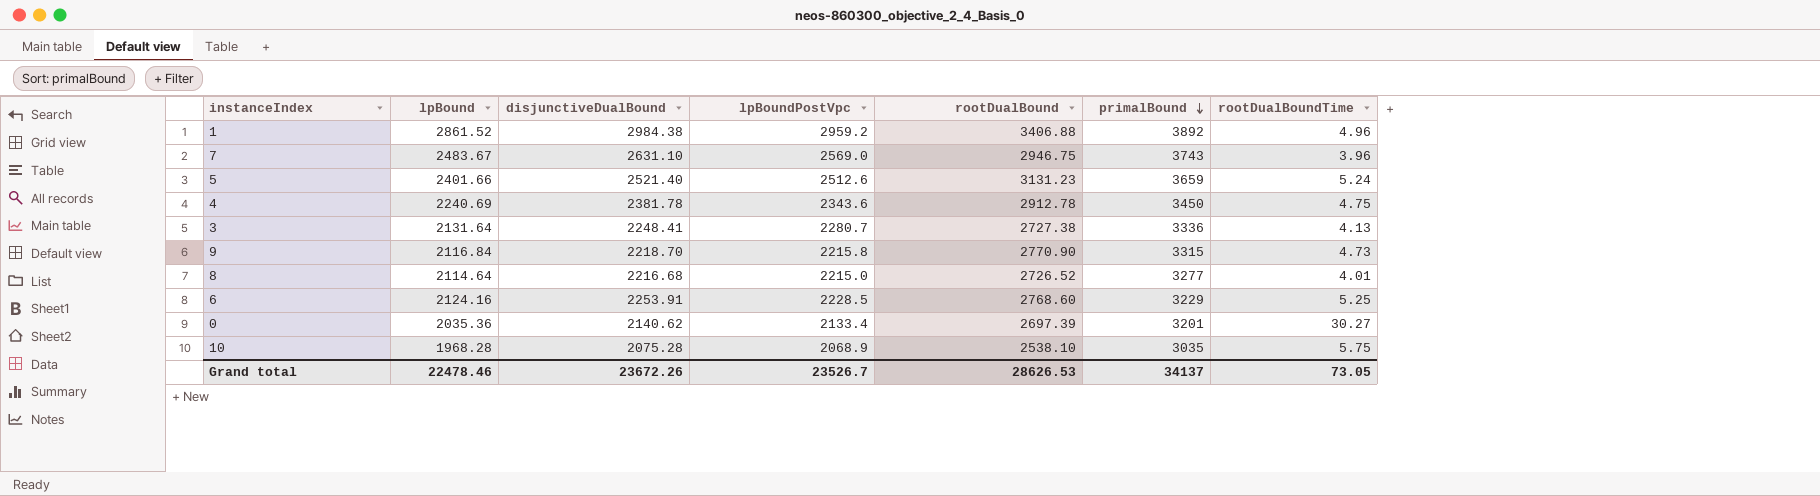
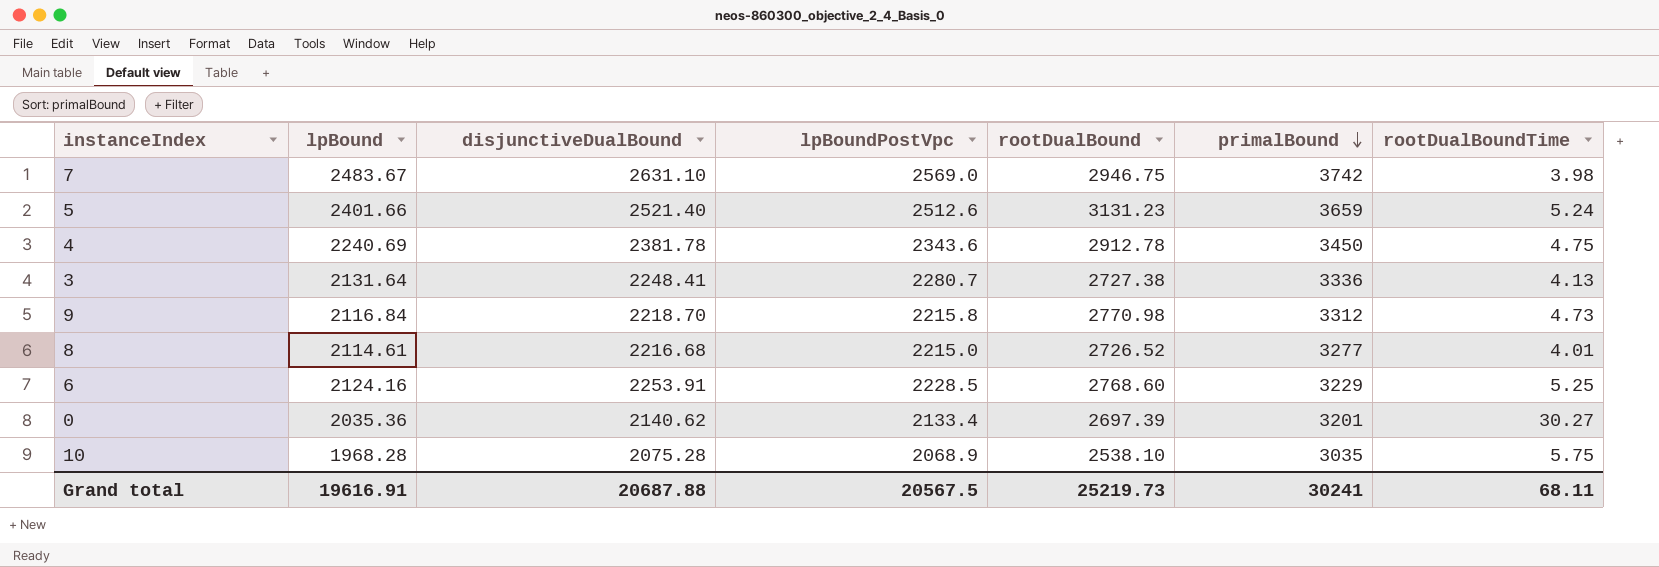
row 1: 2861.52 | 2984.38 | 2959.2 | 3406.88 | 3892 | 4.96 -> none
7 | primalBound: 3743 -> 3742
7 | rootDualBoundTime: 3.96 -> 3.98
9 | rootDualBound: 2770.90 -> 2770.98
9 | primalBound: 3315 -> 3312
8 | lpBound: 2114.64 -> 2114.61
Grand total | lpBound: 22478.46 -> 19616.91
Grand total | disjunctiveDualBound: 23672.26 -> 20687.88
Grand total | lpBoundPostVpc: 23526.7 -> 20567.5
Grand total | rootDualBound: 28626.53 -> 25219.73
Grand total | primalBound: 34137 -> 30241
Grand total | rootDualBoundTime: 73.05 -> 68.11

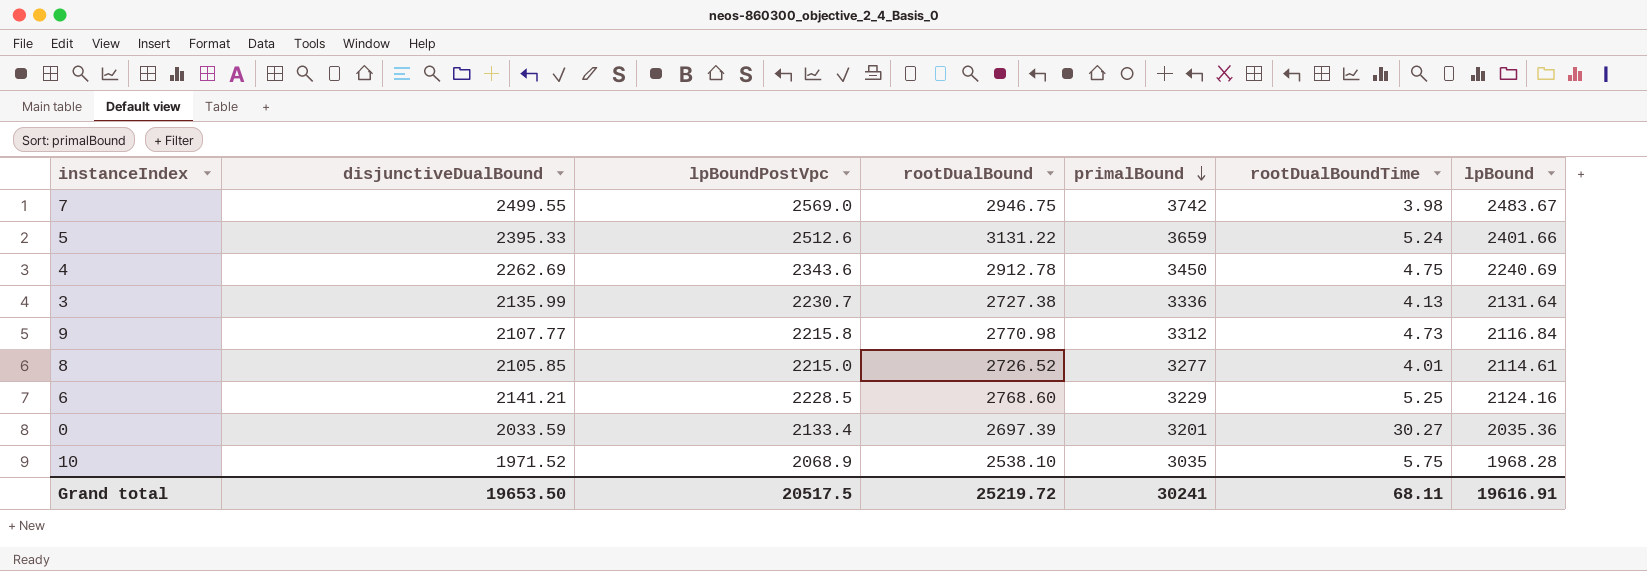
column lpBound | position: 2 -> 7
7 | disjunctiveDualBound: 2631.10 -> 2499.55
5 | disjunctiveDualBound: 2521.40 -> 2395.33
5 | rootDualBound: 3131.23 -> 3131.22
4 | disjunctiveDualBound: 2381.78 -> 2262.69
3 | disjunctiveDualBound: 2248.41 -> 2135.99
3 | lpBoundPostVpc: 2280.7 -> 2230.7
9 | disjunctiveDualBound: 2218.70 -> 2107.77
8 | disjunctiveDualBound: 2216.68 -> 2105.85
6 | disjunctiveDualBound: 2253.91 -> 2141.21
0 | disjunctiveDualBound: 2140.62 -> 2033.59
10 | disjunctiveDualBound: 2075.28 -> 1971.52
Grand total | disjunctiveDualBound: 20687.88 -> 19653.50
Grand total | lpBoundPostVpc: 20567.5 -> 20517.5
Grand total | rootDualBound: 25219.73 -> 25219.72

